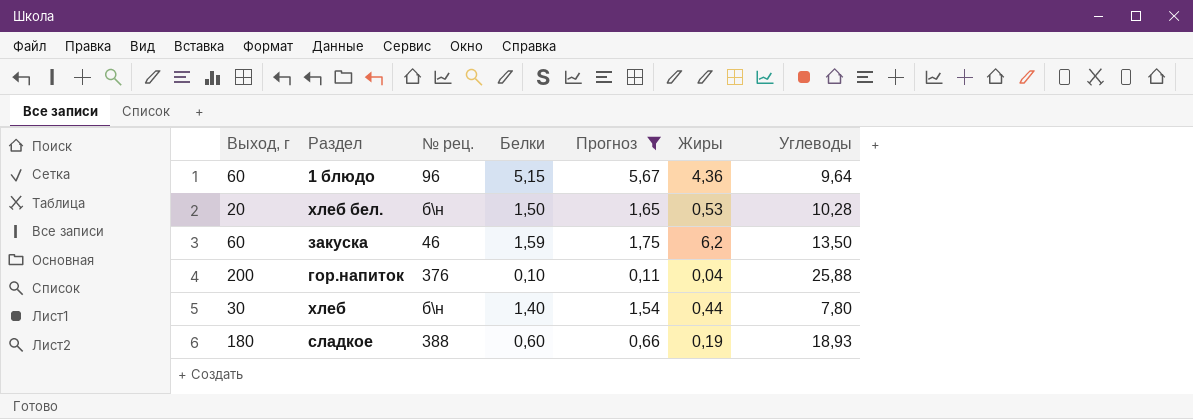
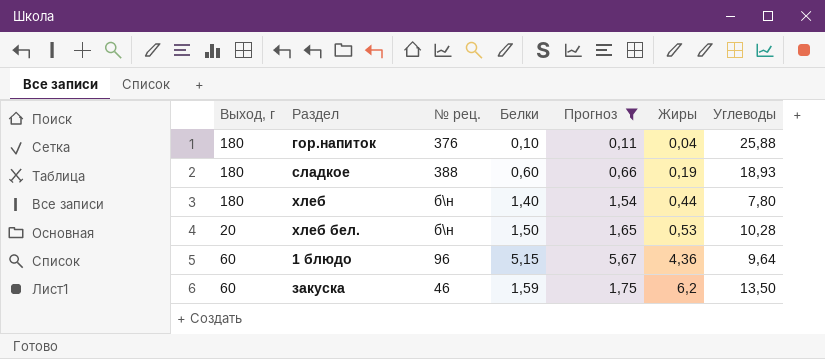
row order: none -> Жиры ascending
гор.напиток | Выход, г: 200 -> 180
хлеб | Выход, г: 30 -> 180

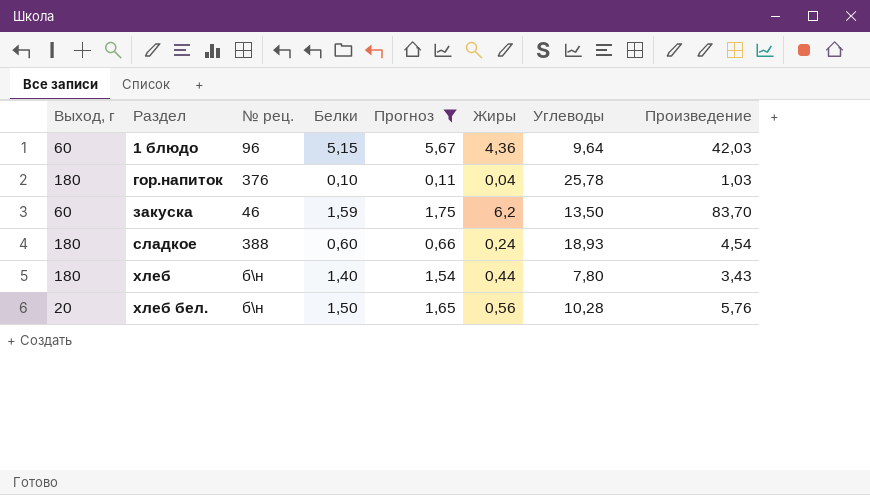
row order: Жиры ascending -> Раздел ascending
column Произведение | formula: none -> [Жиры] * [Углеводы]
гор.напиток | Углеводы: 25,88 -> 25,78
сладкое | Жиры: 0,19 -> 0,24
хлеб бел. | Жиры: 0,53 -> 0,56

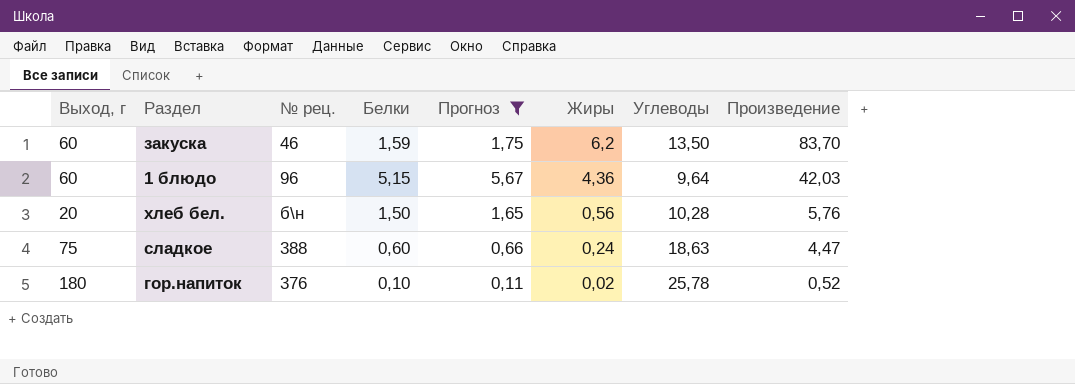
row order: Раздел ascending -> Жиры descending
row хлеб: 180 | б\н | 1,40 | 1,54 | 0,44 | 7,80 | 3,43 -> none
сладкое | Выход, г: 180 -> 75
сладкое | Углеводы: 18,93 -> 18,63
сладкое | Произведение: 4,54 -> 4,47
гор.напиток | Жиры: 0,04 -> 0,02
гор.напиток | Произведение: 1,03 -> 0,52

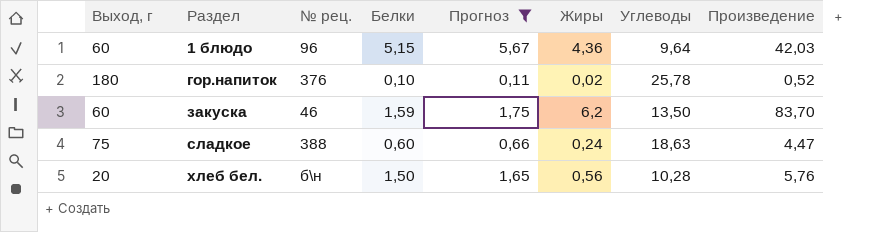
row order: Жиры descending -> Раздел ascending

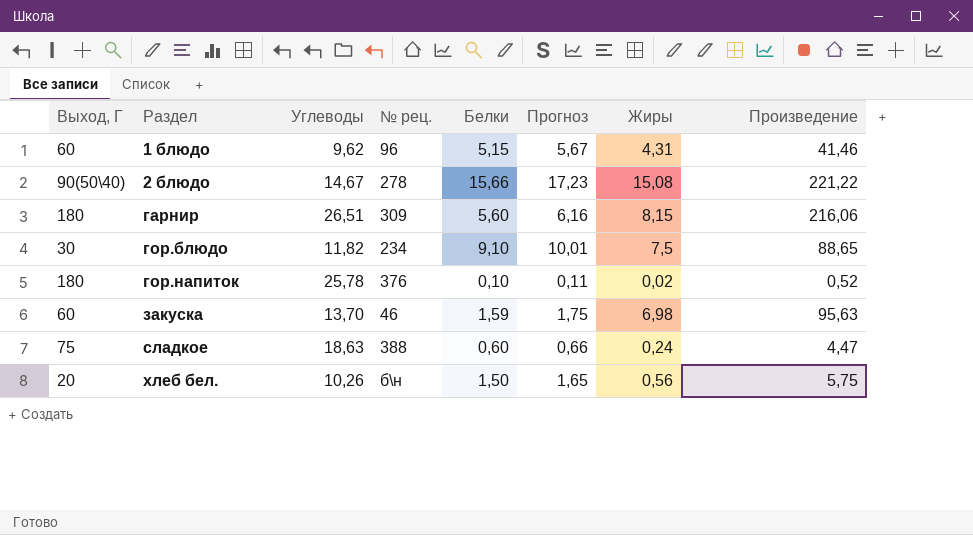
filter: Прогноз <= 5,67 -> none
column name: Выход, г -> Выход, Г
column Углеводы | position: 7 -> 3
1 блюдо | Углеводы: 9,64 -> 9,62
1 блюдо | Жиры: 4,36 -> 4,31
1 блюдо | Произведение: 42,03 -> 41,46
закуска | Углеводы: 13,50 -> 13,70
закуска | Жиры: 6,2 -> 6,98
закуска | Произведение: 83,70 -> 95,63
хлеб бел. | Углеводы: 10,28 -> 10,26
хлеб бел. | Произведение: 5,76 -> 5,75

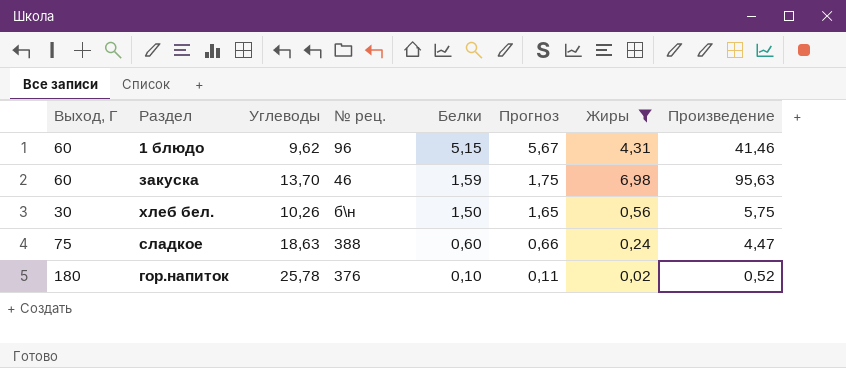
filter: none -> Жиры <= 6,98
row order: Раздел ascending -> Белки descending
хлеб бел. | Выход, Г: 20 -> 30

